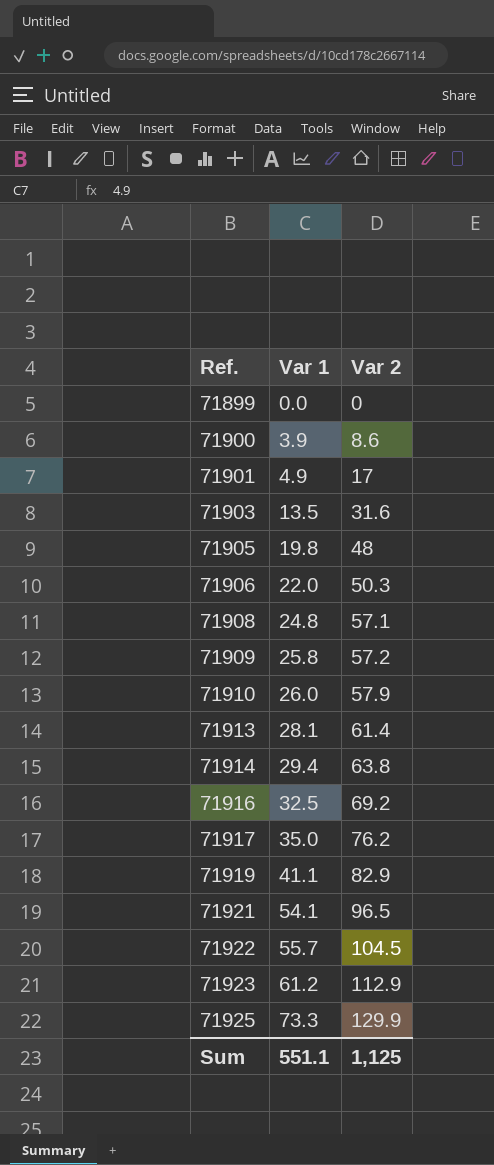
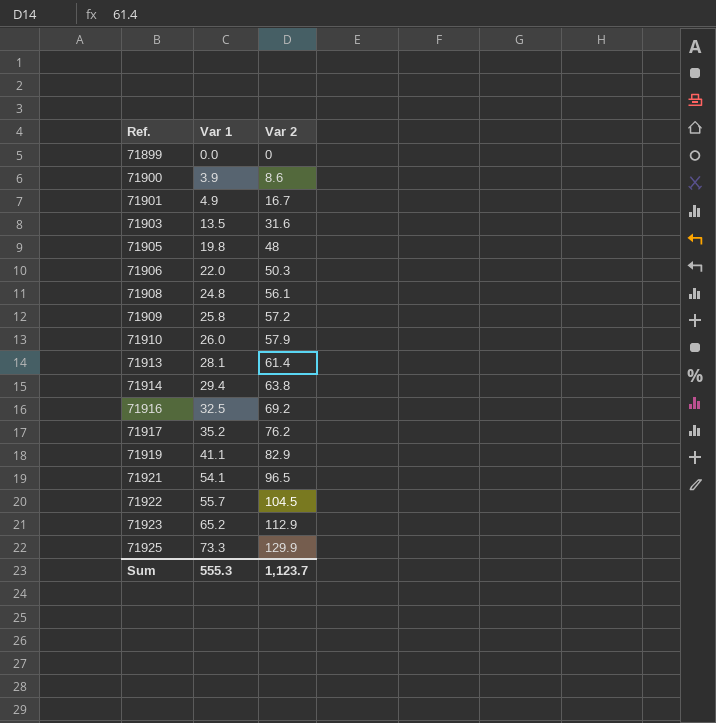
71901 | Var 2: 17 -> 16.7
71908 | Var 2: 57.1 -> 56.1
71917 | Var 1: 35.0 -> 35.2
71923 | Var 1: 61.2 -> 65.2
Sum | Var 1: 551.1 -> 555.3
Sum | Var 2: 1,125 -> 1,123.7

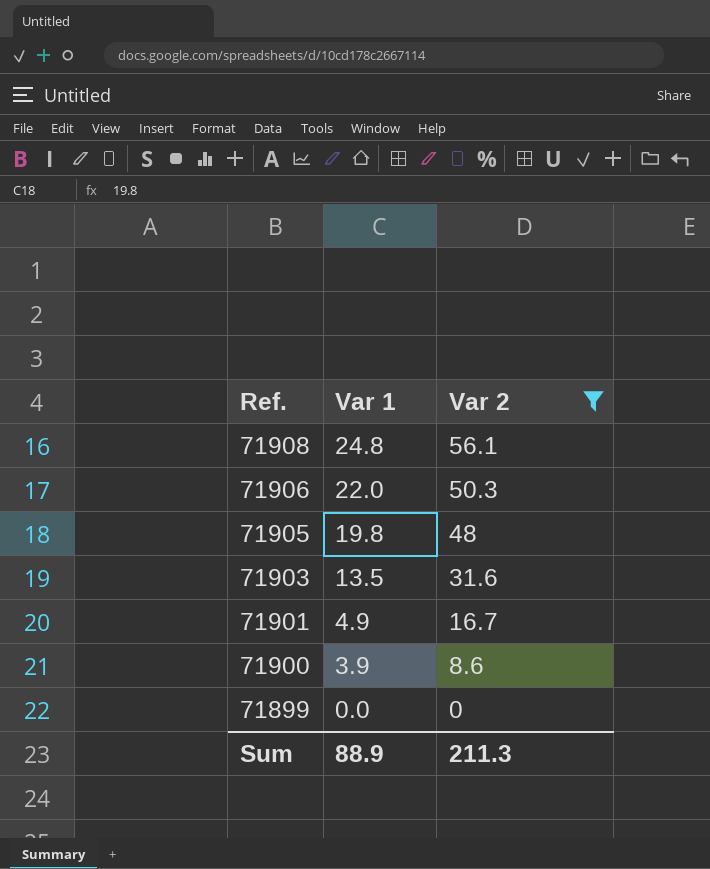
filter: none -> Var 2 <= 56.1
row order: Ref. ascending -> Ref. descending
Sum | Var 1: 555.3 -> 88.9
Sum | Var 2: 1,123.7 -> 211.3

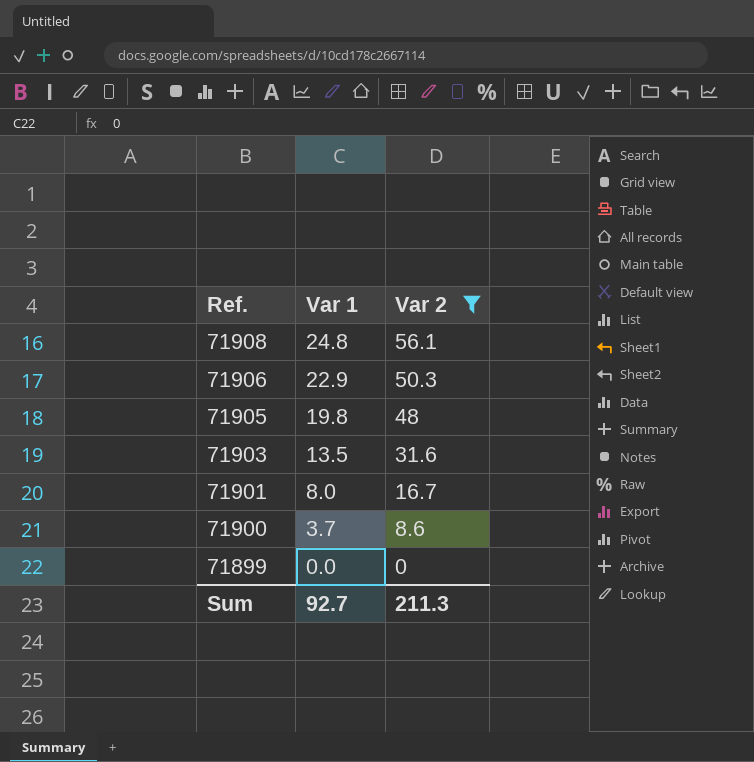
71906 | Var 1: 22.0 -> 22.9
71901 | Var 1: 4.9 -> 8.0
71900 | Var 1: 3.9 -> 3.7
Sum | Var 1: 88.9 -> 92.7

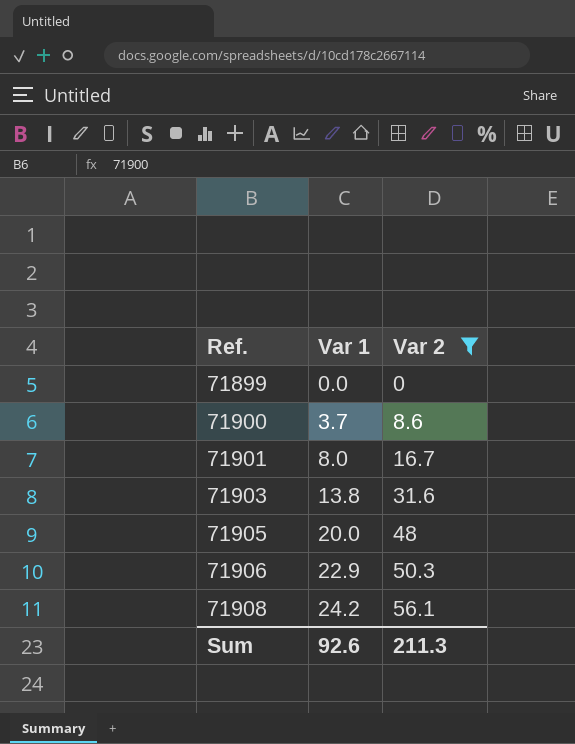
row order: Ref. descending -> Ref. ascending
71903 | Var 1: 13.5 -> 13.8
71905 | Var 1: 19.8 -> 20.0
71908 | Var 1: 24.8 -> 24.2
Sum | Var 1: 92.7 -> 92.6

